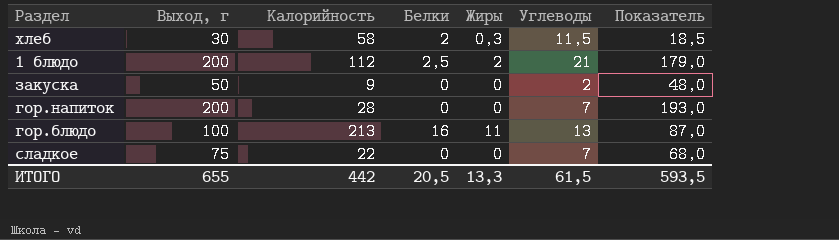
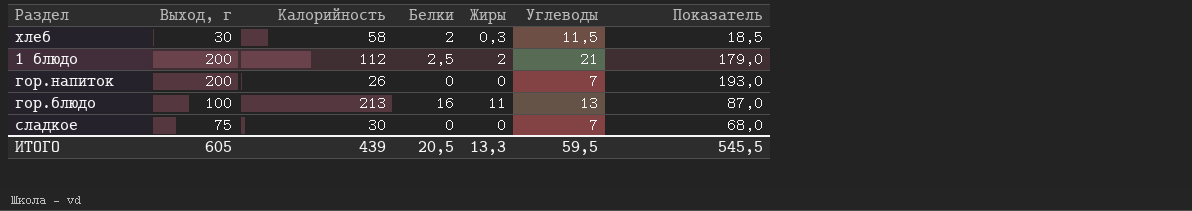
row закуска: 50 | 9 | 0 | 0 | 2 | 48,0 -> none
гор.напиток | Калорийность: 28 -> 26
сладкое | Калорийность: 22 -> 30
ИТОГО | Выход, г: 655 -> 605
ИТОГО | Калорийность: 442 -> 439
ИТОГО | Углеводы: 61,5 -> 59,5
ИТОГО | Показатель: 593,5 -> 545,5

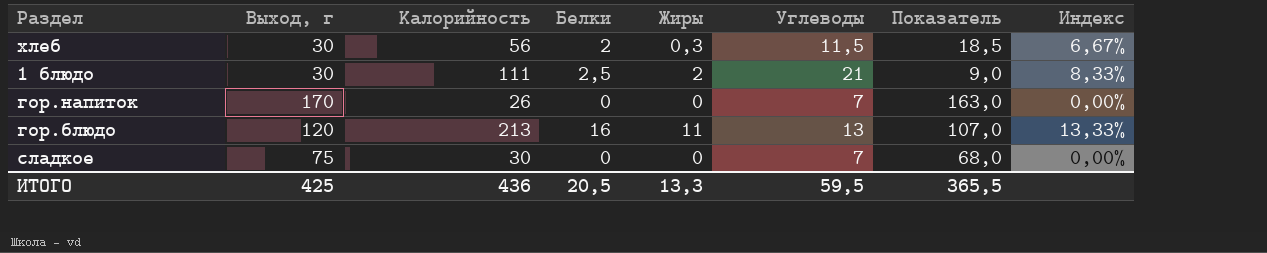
column Индекс | formula: none -> [Белки] / [Выход, г]
хлеб | Калорийность: 58 -> 56
1 блюдо | Выход, г: 200 -> 30
1 блюдо | Калорийность: 112 -> 111
1 блюдо | Показатель: 179,0 -> 9,0
гор.напиток | Выход, г: 200 -> 170
гор.напиток | Показатель: 193,0 -> 163,0
гор.блюдо | Выход, г: 100 -> 120
гор.блюдо | Показатель: 87,0 -> 107,0
ИТОГО | Выход, г: 605 -> 425
ИТОГО | Калорийность: 439 -> 436
ИТОГО | Показатель: 545,5 -> 365,5

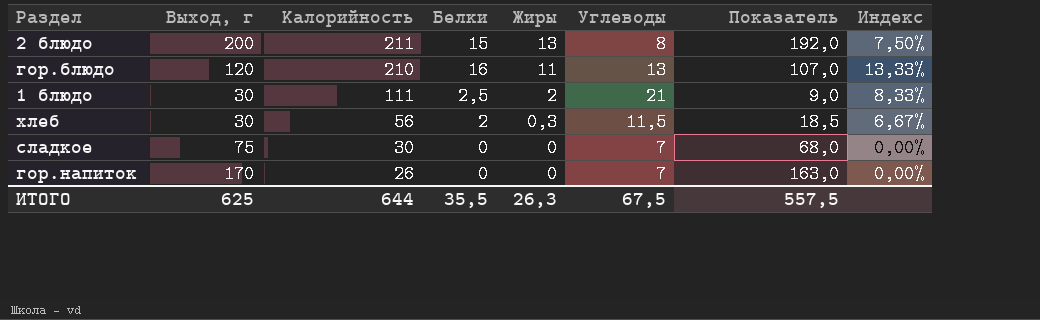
row order: none -> Калорийность descending
row 2 блюдо: none -> 200 | 211 | 15 | 13 | 8 | 192,0 | 7,50%
гор.блюдо | Калорийность: 213 -> 210
ИТОГО | Выход, г: 425 -> 625
ИТОГО | Калорийность: 436 -> 644
ИТОГО | Белки: 20,5 -> 35,5
ИТОГО | Жиры: 13,3 -> 26,3
ИТОГО | Углеводы: 59,5 -> 67,5
ИТОГО | Показатель: 365,5 -> 557,5

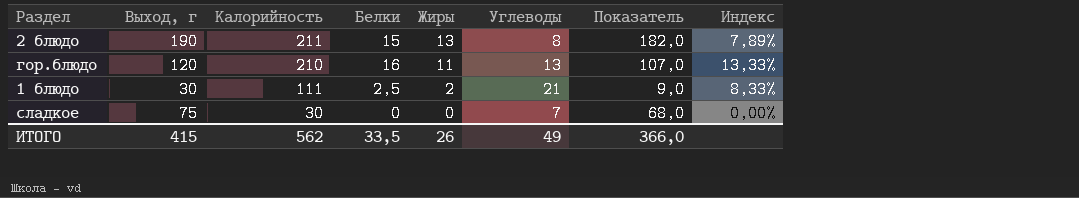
row хлеб: 30 | 56 | 2 | 0,3 | 11,5 | 18,5 | 6,67% -> none
row гор.напиток: 170 | 26 | 0 | 0 | 7 | 163,0 | 0,00% -> none
2 блюдо | Выход, г: 200 -> 190
2 блюдо | Показатель: 192,0 -> 182,0
2 блюдо | Индекс: 7,50% -> 7,89%
ИТОГО | Выход, г: 625 -> 415
ИТОГО | Калорийность: 644 -> 562
ИТОГО | Белки: 35,5 -> 33,5
ИТОГО | Жиры: 26,3 -> 26
ИТОГО | Углеводы: 67,5 -> 49
ИТОГО | Показатель: 557,5 -> 366,0

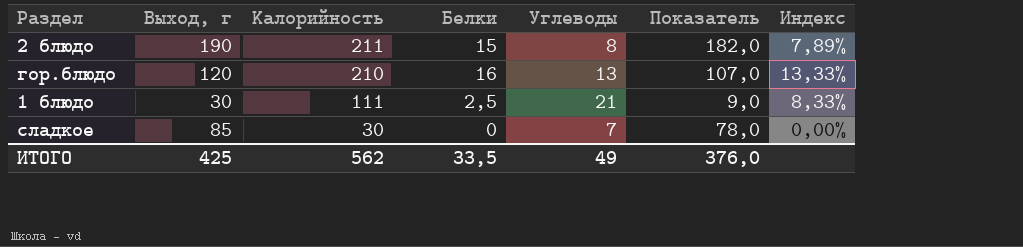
column Жиры | position: 5 -> none
сладкое | Выход, г: 75 -> 85
сладкое | Показатель: 68,0 -> 78,0
ИТОГО | Выход, г: 415 -> 425
ИТОГО | Показатель: 366,0 -> 376,0

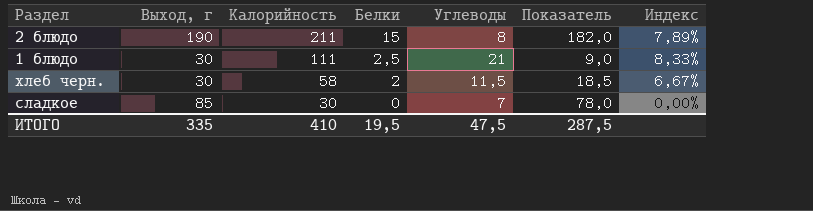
row гор.блюдо: 120 | 210 | 16 | 13 | 107,0 | 13,33% -> none
row хлеб черн.: none -> 30 | 58 | 2 | 11,5 | 18,5 | 6,67%
ИТОГО | Выход, г: 425 -> 335
ИТОГО | Калорийность: 562 -> 410
ИТОГО | Белки: 33,5 -> 19,5
ИТОГО | Углеводы: 49 -> 47,5
ИТОГО | Показатель: 376,0 -> 287,5

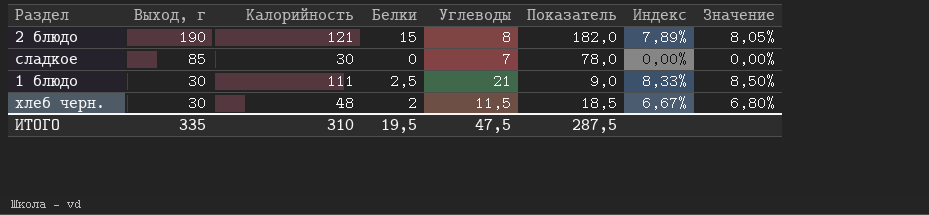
row order: Калорийность descending -> Выход, г descending
column Значение | formula: none -> [Индекс] * 1,02
2 блюдо | Калорийность: 211 -> 121
хлеб черн. | Калорийность: 58 -> 48
ИТОГО | Калорийность: 410 -> 310

